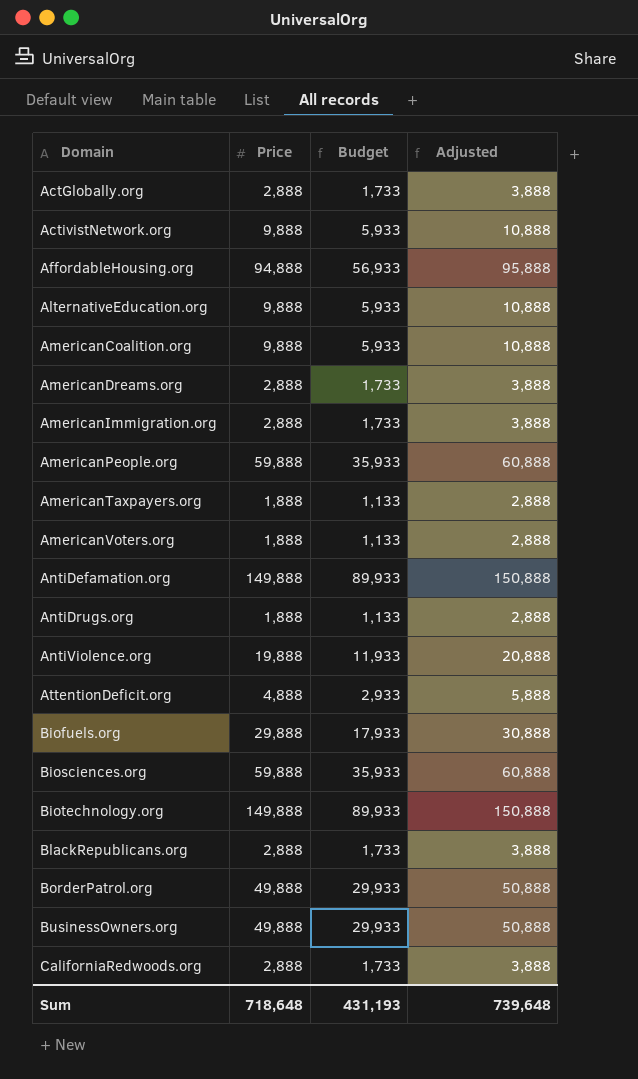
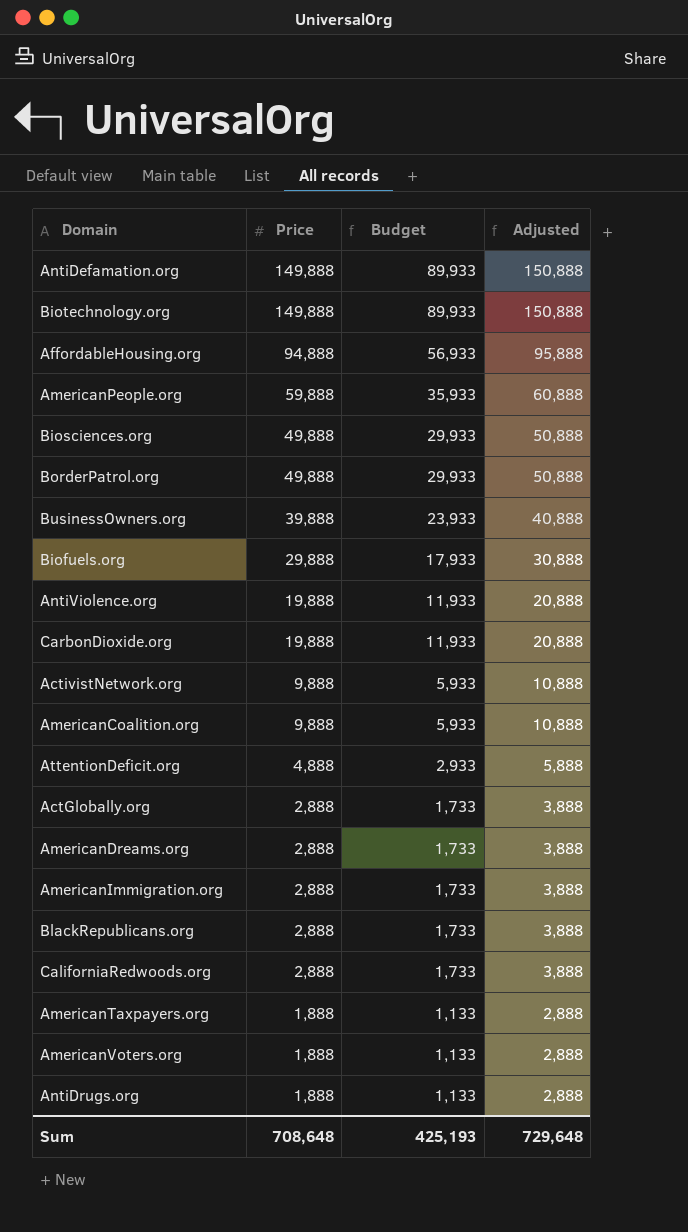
row order: Domain ascending -> Price descending
row AlternativeEducation.org: 9,888 | 5,933 | 10,888 -> none
Biosciences.org | Price: 59,888 -> 49,888
Biosciences.org | Budget: 35,933 -> 29,933
Biosciences.org | Adjusted: 60,888 -> 50,888
BusinessOwners.org | Price: 49,888 -> 39,888
BusinessOwners.org | Budget: 29,933 -> 23,933
BusinessOwners.org | Adjusted: 50,888 -> 40,888
row CarbonDioxide.org: none -> 19,888 | 11,933 | 20,888
Sum | Price: 718,648 -> 708,648
Sum | Budget: 431,193 -> 425,193
Sum | Adjusted: 739,648 -> 729,648

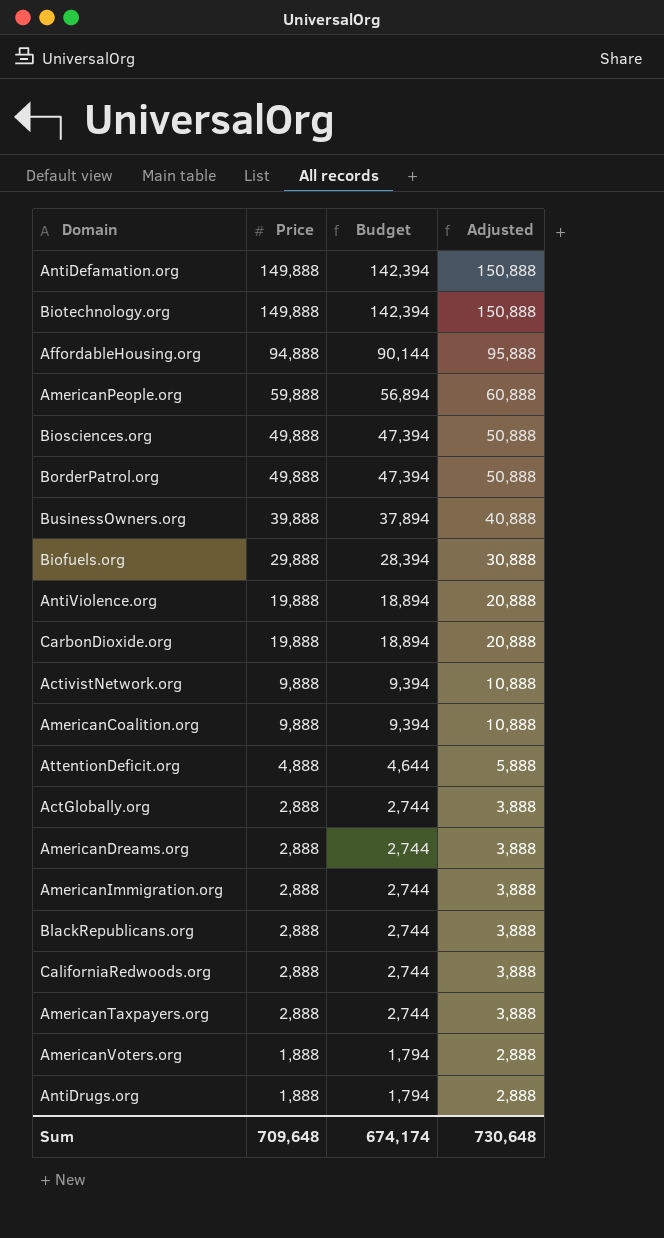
column Budget | formula: [Price] * 0.6 -> [Price] * 0.95
AmericanTaxpayers.org | Price: 1,888 -> 2,888
AmericanTaxpayers.org | Adjusted: 2,888 -> 3,888
Sum | Price: 708,648 -> 709,648
Sum | Budget: 425,193 -> 674,174
Sum | Adjusted: 729,648 -> 730,648

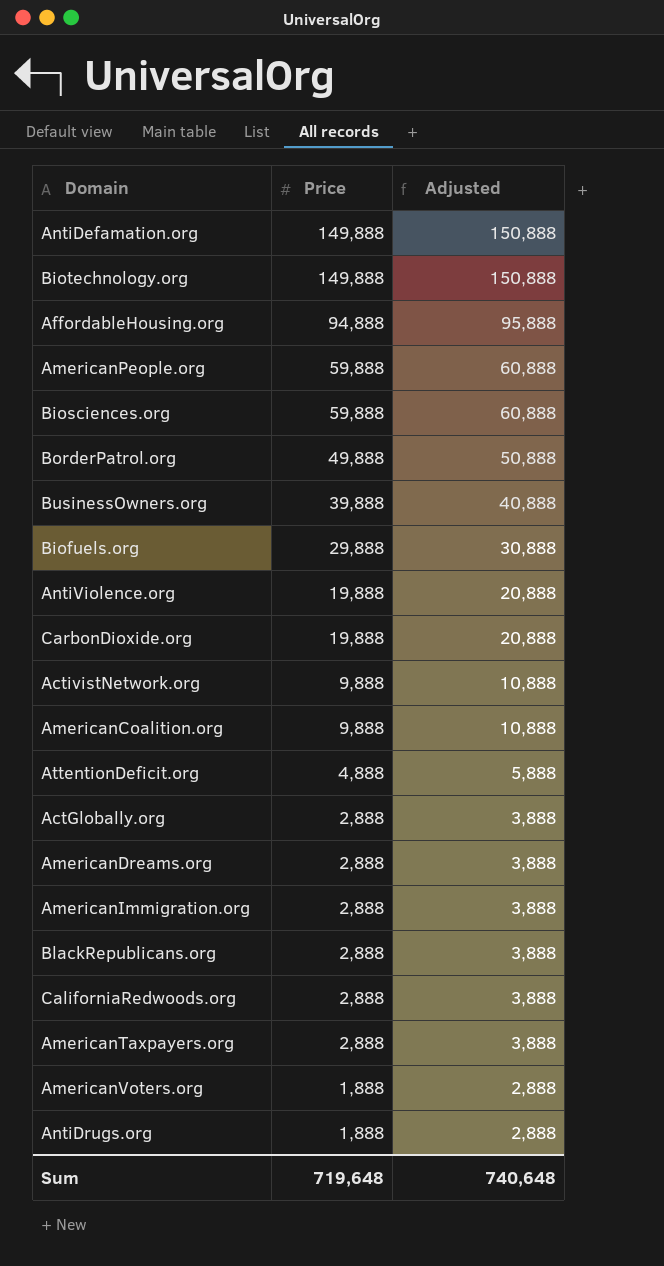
column Budget | formula: [Price] * 0.95 -> none
Biosciences.org | Price: 49,888 -> 59,888
Biosciences.org | Adjusted: 50,888 -> 60,888
Sum | Price: 709,648 -> 719,648
Sum | Adjusted: 730,648 -> 740,648

